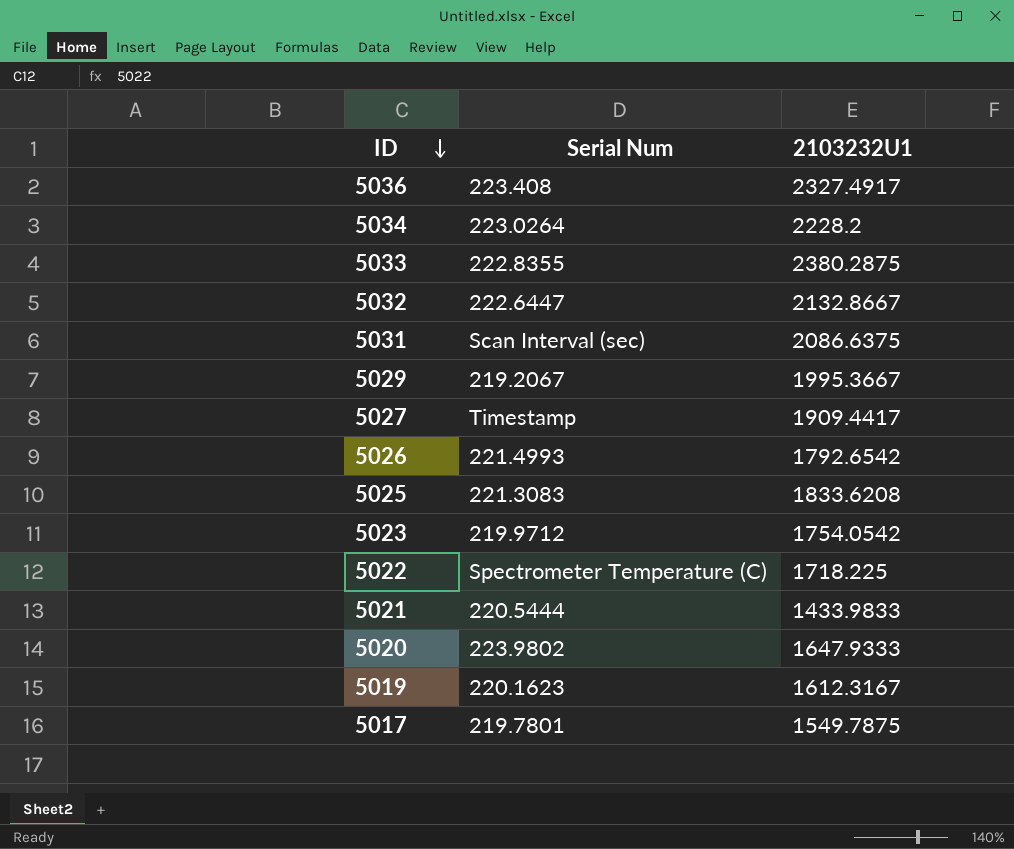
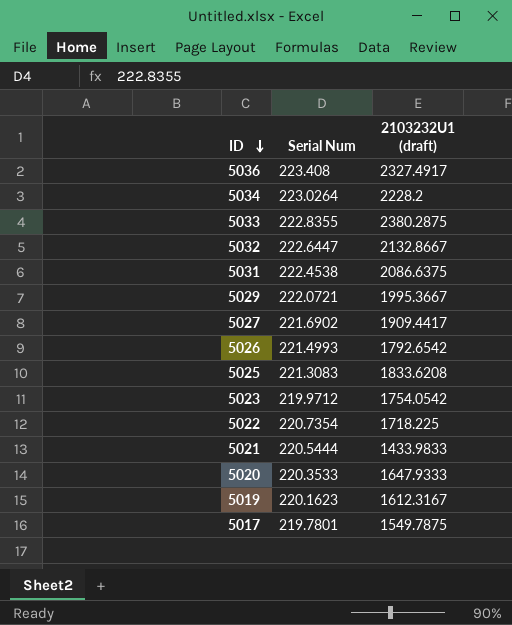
column name: 2103232U1 -> 2103232U1 (draft)
5031 | Serial Num: Scan Interval (sec) -> 222.4538
5029 | Serial Num: 219.2067 -> 222.0721
5027 | Serial Num: Timestamp -> 221.6902
5022 | Serial Num: Spectrometer Temperature (C) -> 220.7354
5020 | Serial Num: 223.9802 -> 220.3533

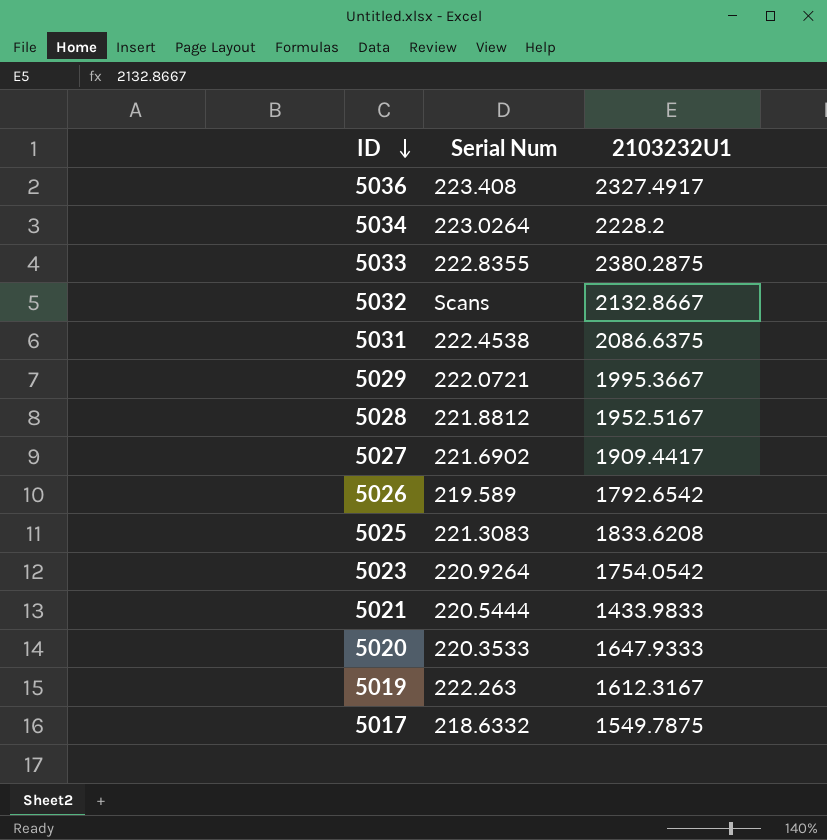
column name: 2103232U1 (draft) -> 2103232U1
row 5022: 220.7354 | 1718.225 -> none
5032 | Serial Num: 222.6447 -> Scans
row 5028: none -> 221.8812 | 1952.5167
5026 | Serial Num: 221.4993 -> 219.589
5023 | Serial Num: 219.9712 -> 220.9264
5019 | Serial Num: 220.1623 -> 222.263
5017 | Serial Num: 219.7801 -> 218.6332

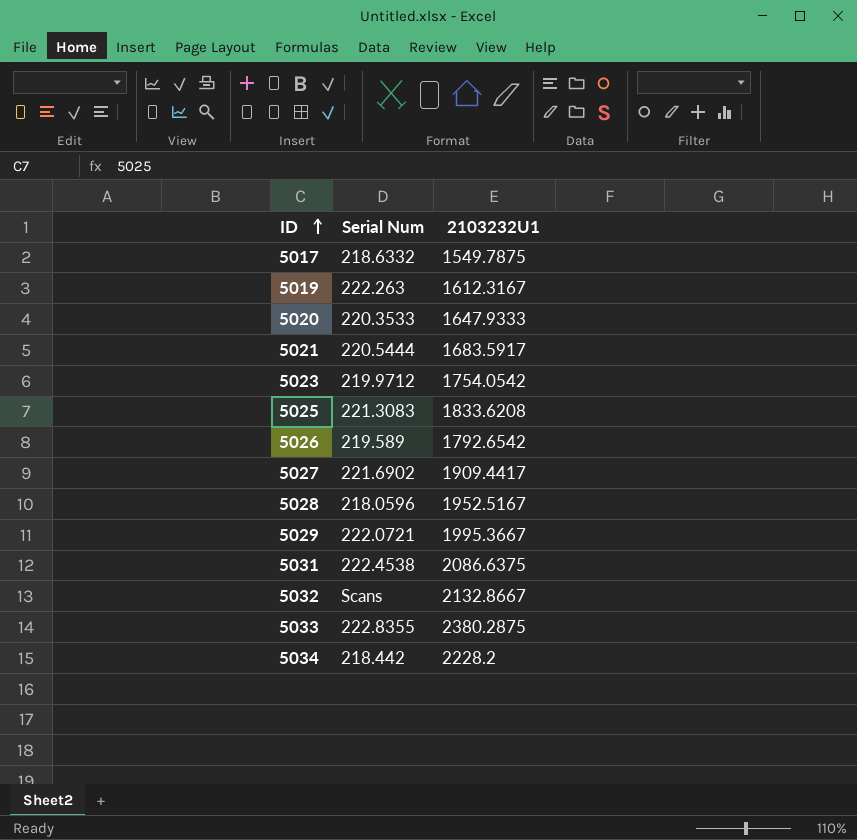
row order: ID descending -> ID ascending
row 5036: 223.408 | 2327.4917 -> none
5021 | 2103232U1: 1433.9833 -> 1683.5917
5023 | Serial Num: 220.9264 -> 219.9712
5028 | Serial Num: 221.8812 -> 218.0596
5034 | Serial Num: 223.0264 -> 218.442

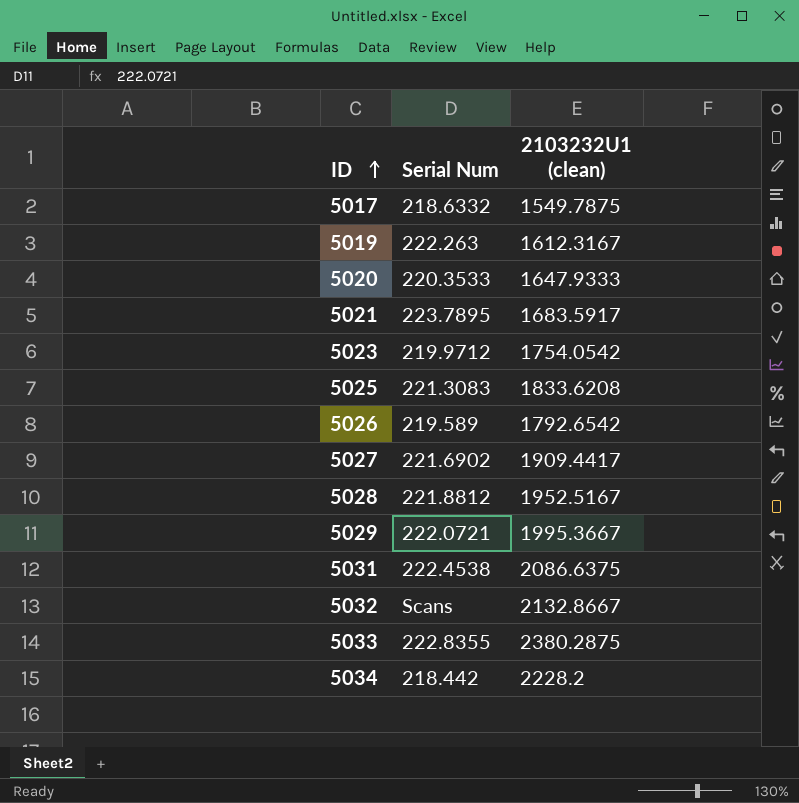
column name: 2103232U1 -> 2103232U1 (clean)
5021 | Serial Num: 220.5444 -> 223.7895
5028 | Serial Num: 218.0596 -> 221.8812

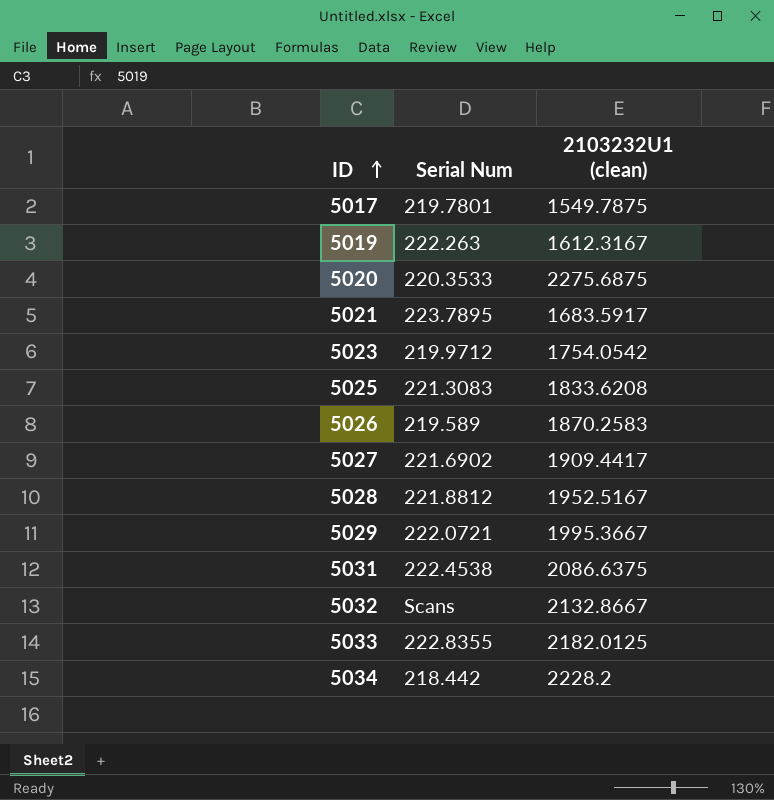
5017 | Serial Num: 218.6332 -> 219.7801
5020 | 2103232U1 (clean): 1647.9333 -> 2275.6875
5026 | 2103232U1 (clean): 1792.6542 -> 1870.2583
5033 | 2103232U1 (clean): 2380.2875 -> 2182.0125

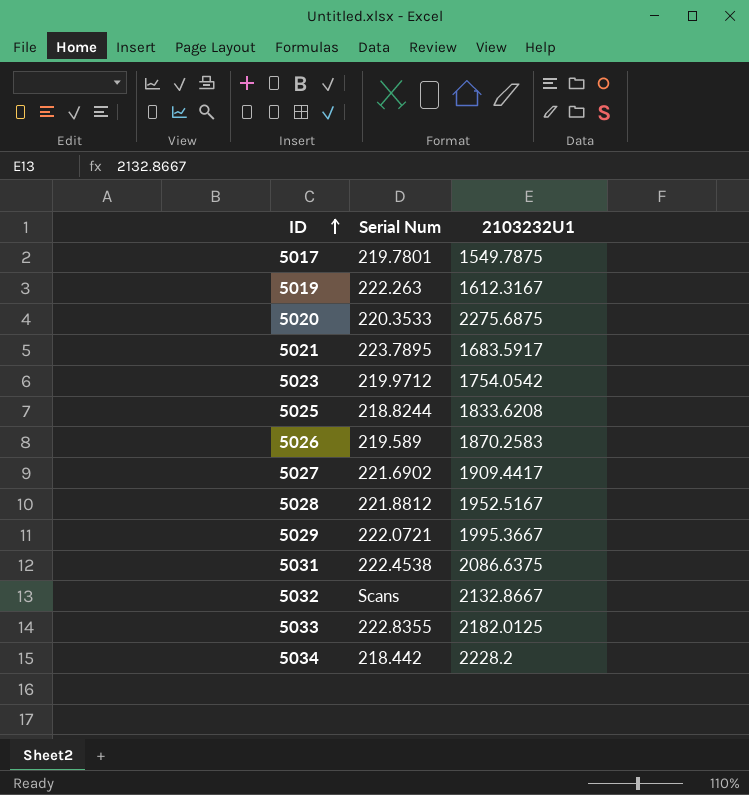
column name: 2103232U1 (clean) -> 2103232U1
5025 | Serial Num: 221.3083 -> 218.8244

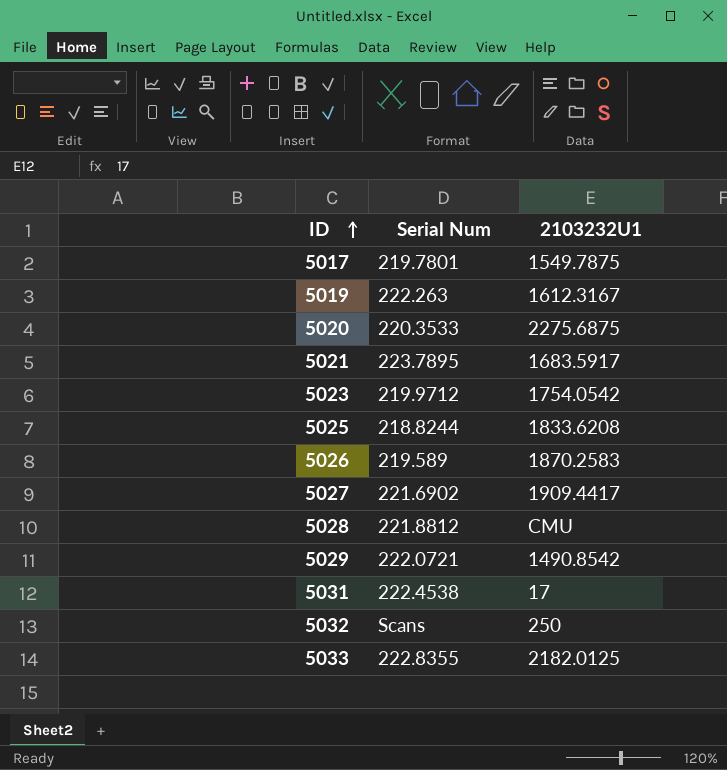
row 5034: 218.442 | 2228.2 -> none
5028 | 2103232U1: 1952.5167 -> CMU
5029 | 2103232U1: 1995.3667 -> 1490.8542
5031 | 2103232U1: 2086.6375 -> 17
5032 | 2103232U1: 2132.8667 -> 250

